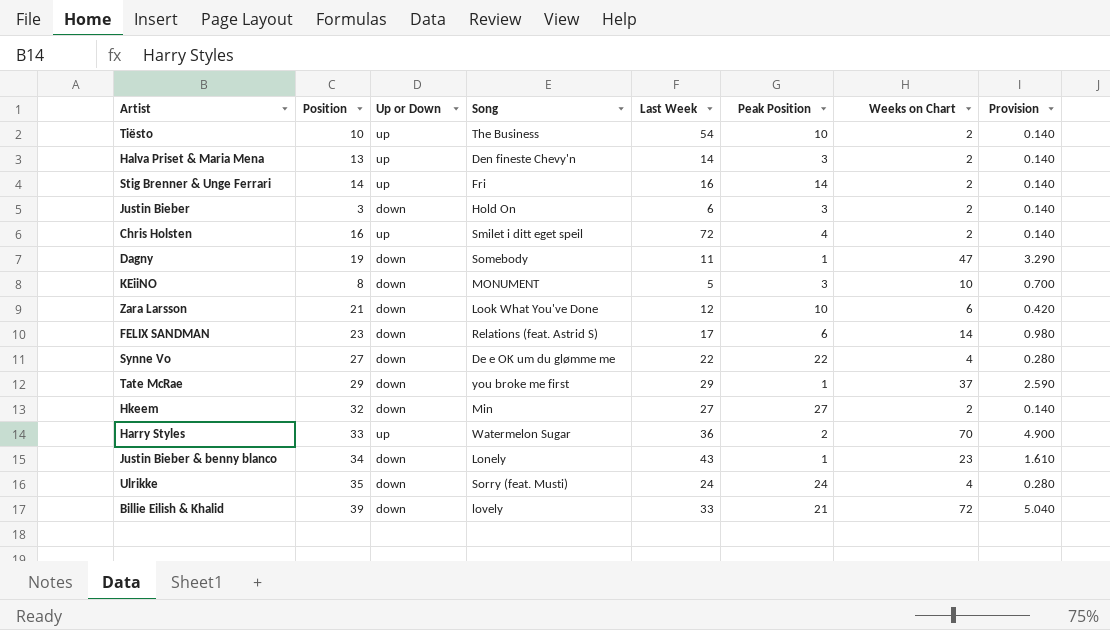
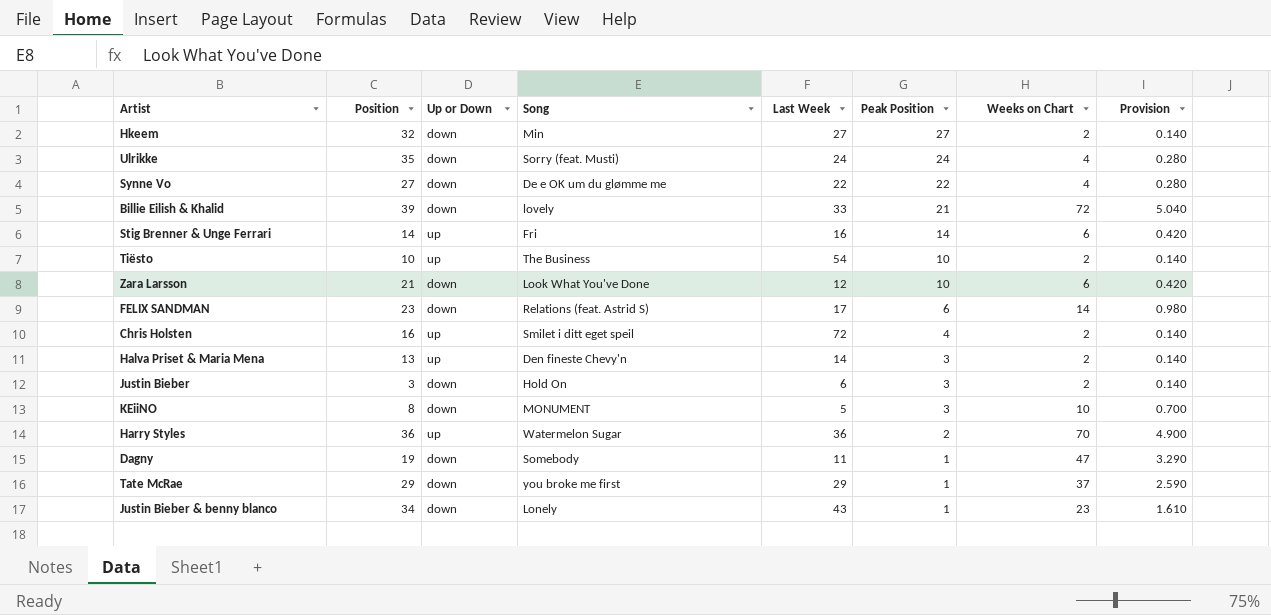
row order: none -> Peak Position descending
Stig Brenner & Unge Ferrari | Weeks on Chart: 2 -> 6
Stig Brenner & Unge Ferrari | Provision: 0.140 -> 0.420
Harry Styles | Position: 33 -> 36

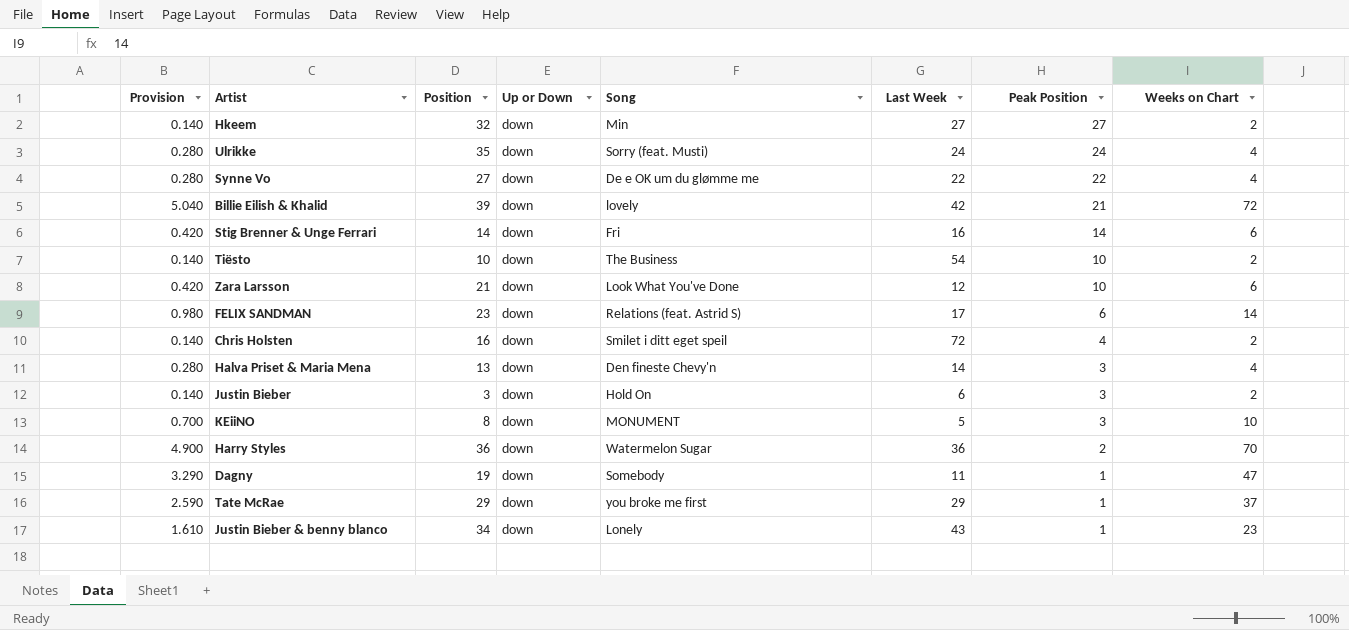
column Provision | position: 8 -> 1
Billie Eilish & Khalid | Last Week: 33 -> 42
Stig Brenner & Unge Ferrari | Up or Down: up -> down
Tiësto | Up or Down: up -> down
Chris Holsten | Up or Down: up -> down
Halva Priset & Maria Mena | Provision: 0.140 -> 0.280
Halva Priset & Maria Mena | Up or Down: up -> down
Halva Priset & Maria Mena | Weeks on Chart: 2 -> 4
Harry Styles | Up or Down: up -> down

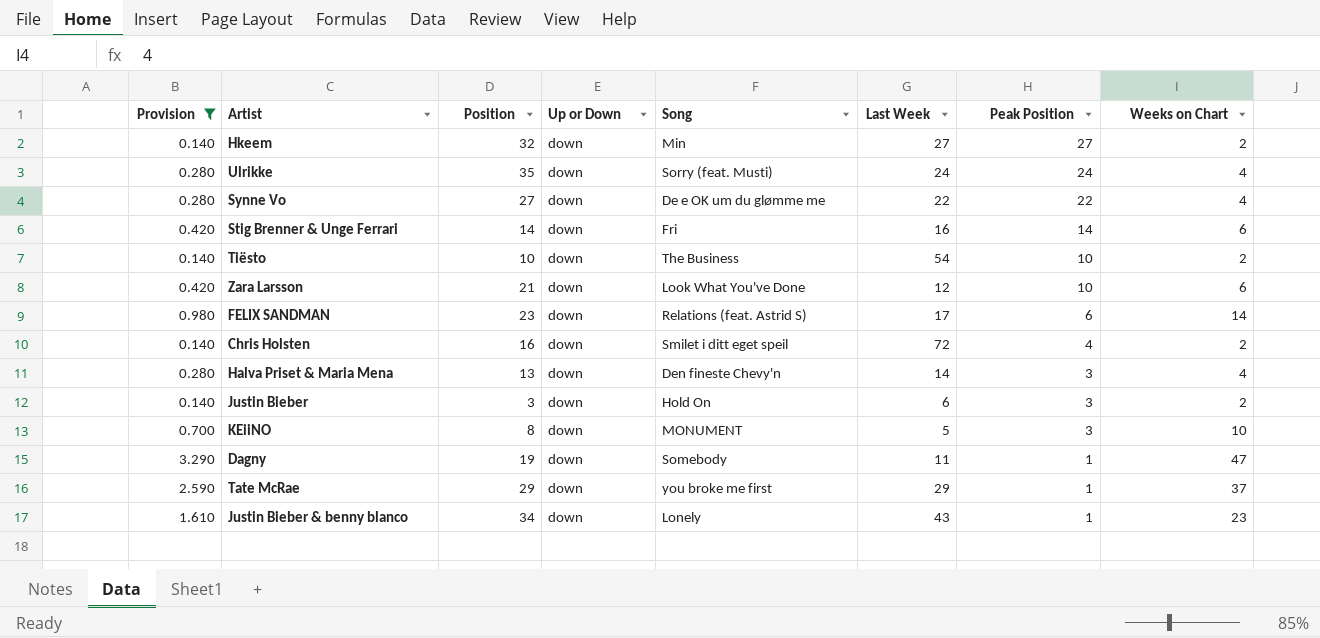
filter: none -> Provision <= 3.290

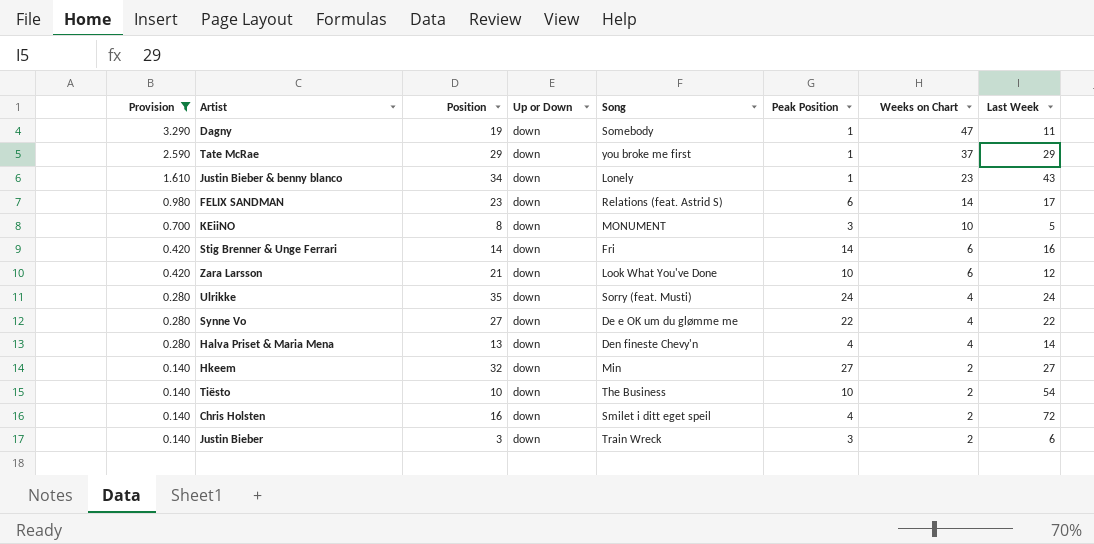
row order: Peak Position descending -> Provision descending
column Last Week | position: 6 -> 8
Halva Priset & Maria Mena | Peak Position: 3 -> 4
Justin Bieber | Song: Hold On -> Train Wreck

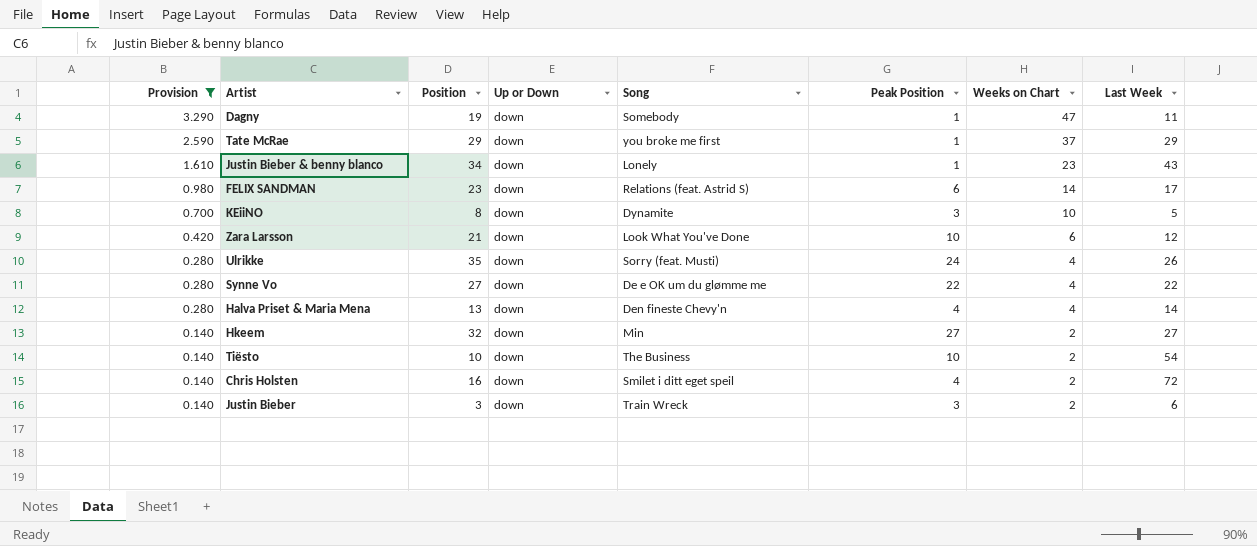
row Stig Brenner & Unge Ferrari: 0.420 | 14 | down | Fri | 14 | 6 | 16 -> none
KEiiNO | Song: MONUMENT -> Dynamite
Ulrikke | Last Week: 24 -> 26

